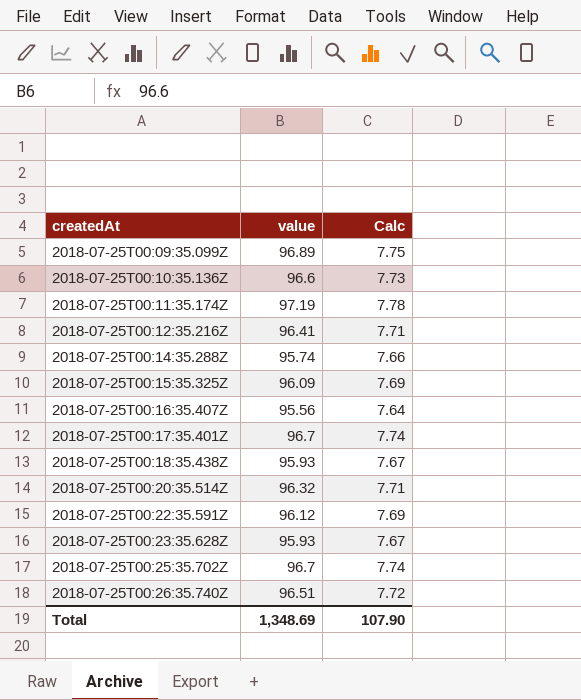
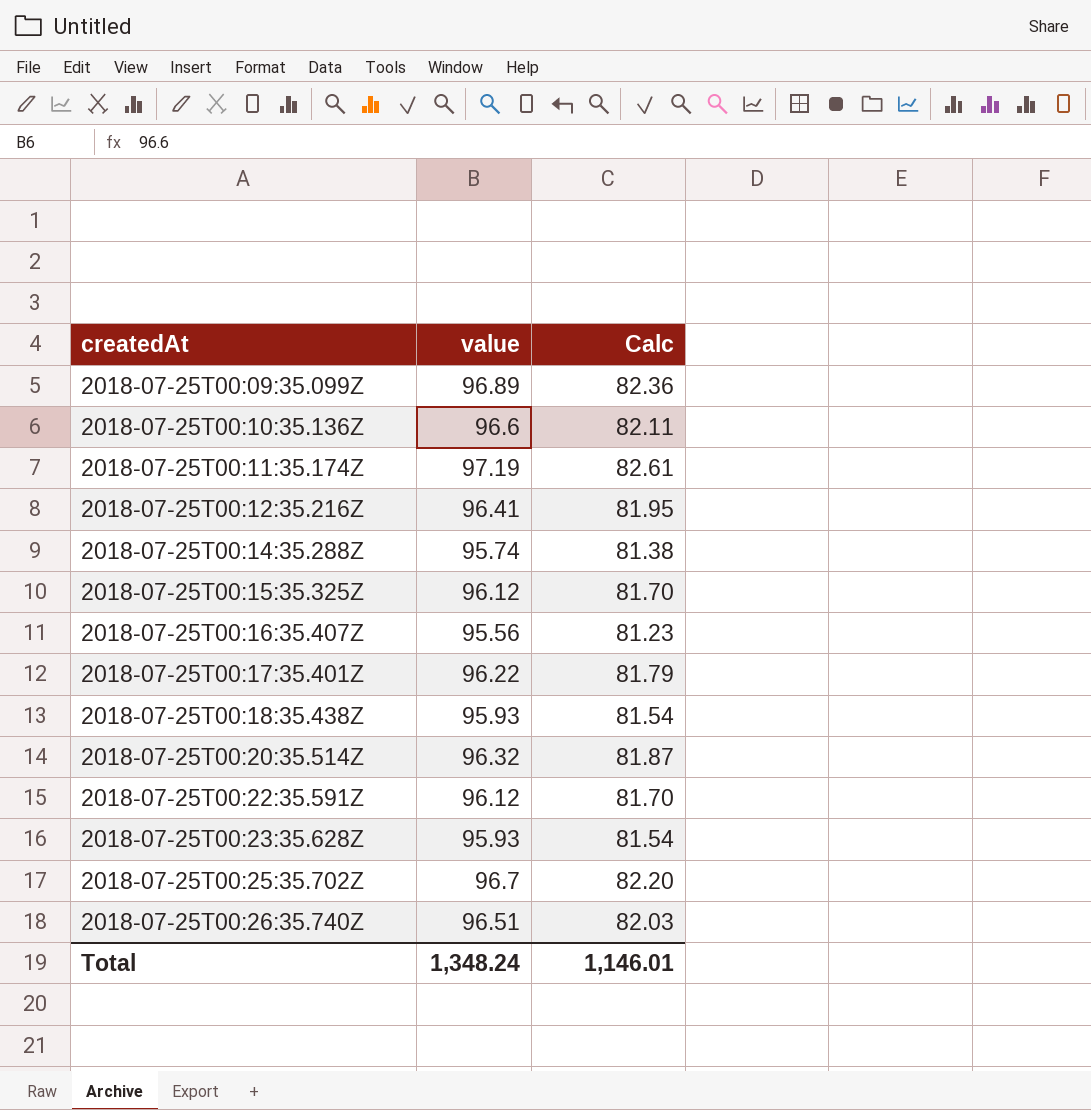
column Calc | formula: [value] * 0.08 -> [value] * 0.85
2018-07-25T00:15:35.325Z | value: 96.09 -> 96.12
2018-07-25T00:17:35.401Z | value: 96.7 -> 96.22
Total | value: 1,348.69 -> 1,348.24
Total | Calc: 107.90 -> 1,146.01

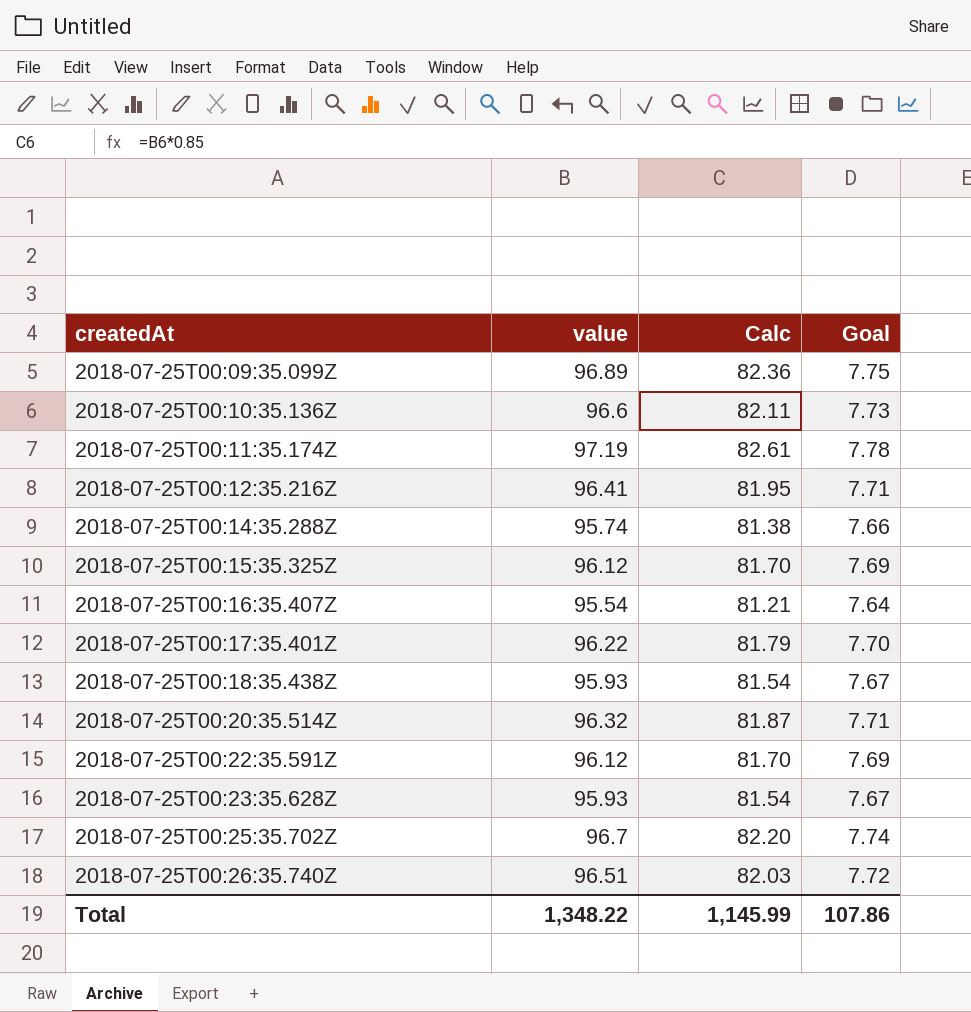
column Goal | formula: none -> [value] * 0.08
2018-07-25T00:16:35.407Z | value: 95.56 -> 95.54
2018-07-25T00:16:35.407Z | Calc: 81.23 -> 81.21
Total | value: 1,348.24 -> 1,348.22
Total | Calc: 1,146.01 -> 1,145.99

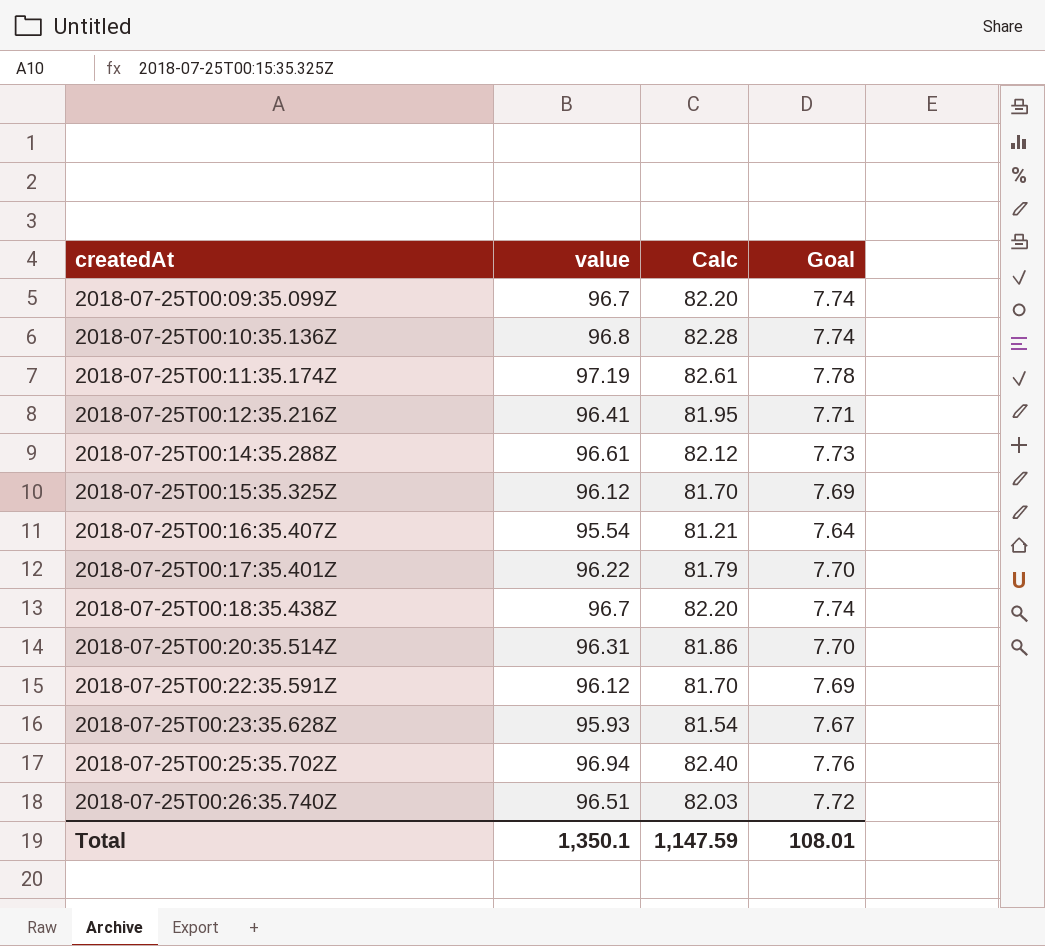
2018-07-25T00:09:35.099Z | value: 96.89 -> 96.7
2018-07-25T00:09:35.099Z | Calc: 82.36 -> 82.20
2018-07-25T00:09:35.099Z | Goal: 7.75 -> 7.74
2018-07-25T00:10:35.136Z | value: 96.6 -> 96.8
2018-07-25T00:10:35.136Z | Calc: 82.11 -> 82.28
2018-07-25T00:10:35.136Z | Goal: 7.73 -> 7.74
2018-07-25T00:14:35.288Z | value: 95.74 -> 96.61
2018-07-25T00:14:35.288Z | Calc: 81.38 -> 82.12
2018-07-25T00:14:35.288Z | Goal: 7.66 -> 7.73
2018-07-25T00:18:35.438Z | value: 95.93 -> 96.7
2018-07-25T00:18:35.438Z | Calc: 81.54 -> 82.20
2018-07-25T00:18:35.438Z | Goal: 7.67 -> 7.74
2018-07-25T00:20:35.514Z | value: 96.32 -> 96.31
2018-07-25T00:20:35.514Z | Calc: 81.87 -> 81.86
2018-07-25T00:20:35.514Z | Goal: 7.71 -> 7.70
2018-07-25T00:25:35.702Z | value: 96.7 -> 96.94
2018-07-25T00:25:35.702Z | Calc: 82.20 -> 82.40
2018-07-25T00:25:35.702Z | Goal: 7.74 -> 7.76
Total | value: 1,348.22 -> 1,350.1
Total | Calc: 1,145.99 -> 1,147.59
Total | Goal: 107.86 -> 108.01

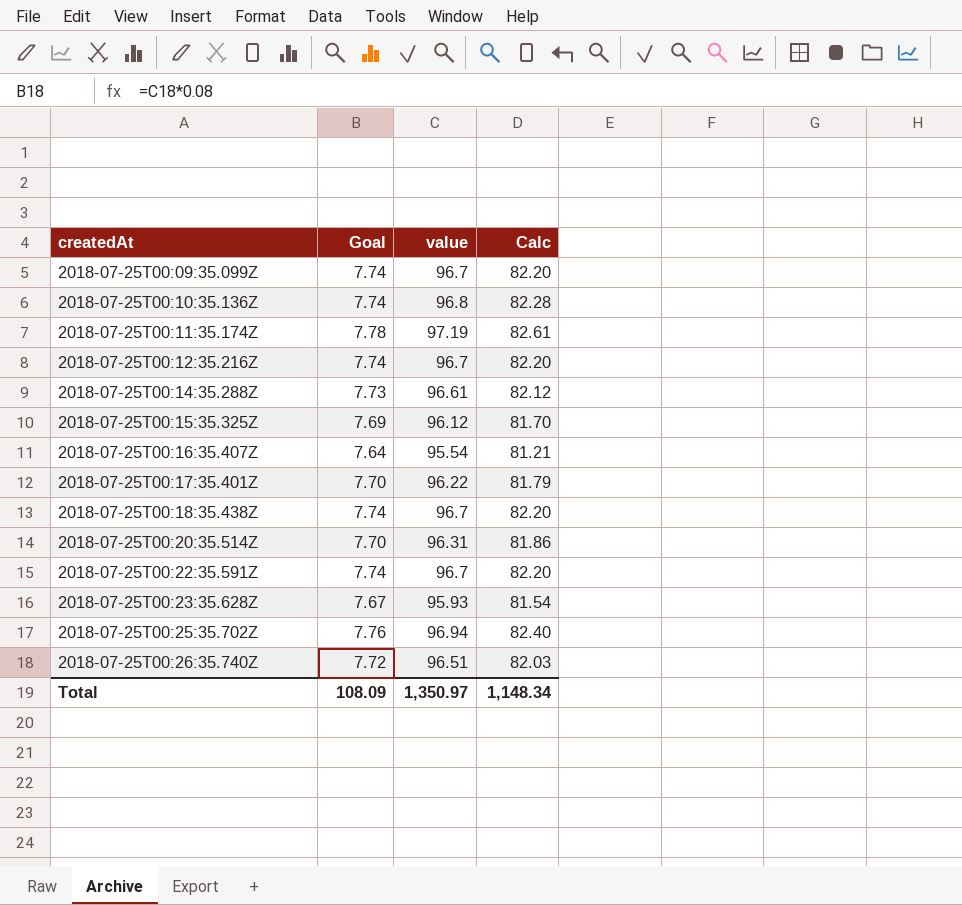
column Goal | position: 4 -> 2
2018-07-25T00:12:35.216Z | Goal: 7.71 -> 7.74
2018-07-25T00:12:35.216Z | value: 96.41 -> 96.7
2018-07-25T00:12:35.216Z | Calc: 81.95 -> 82.20
2018-07-25T00:22:35.591Z | Goal: 7.69 -> 7.74
2018-07-25T00:22:35.591Z | value: 96.12 -> 96.7
2018-07-25T00:22:35.591Z | Calc: 81.70 -> 82.20
Total | Goal: 108.01 -> 108.09
Total | value: 1,350.1 -> 1,350.97
Total | Calc: 1,147.59 -> 1,148.34

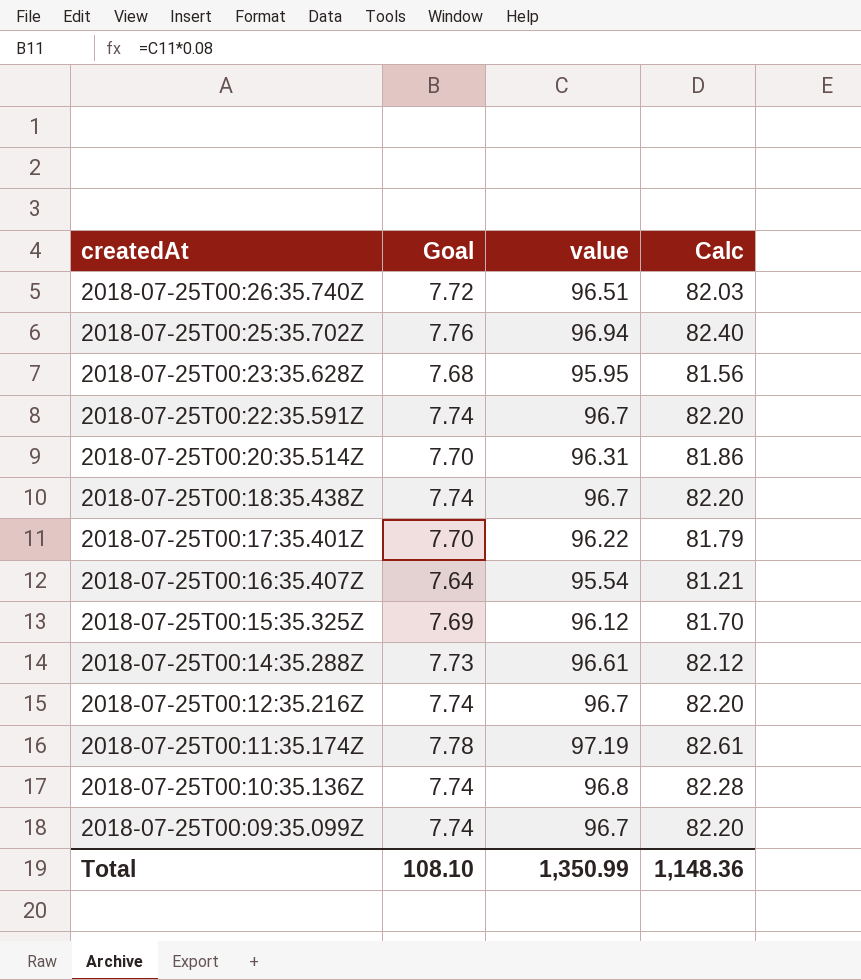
row order: createdAt ascending -> createdAt descending
2018-07-25T00:23:35.628Z | Goal: 7.67 -> 7.68
2018-07-25T00:23:35.628Z | value: 95.93 -> 95.95
2018-07-25T00:23:35.628Z | Calc: 81.54 -> 81.56
Total | Goal: 108.09 -> 108.10
Total | value: 1,350.97 -> 1,350.99
Total | Calc: 1,148.34 -> 1,148.36

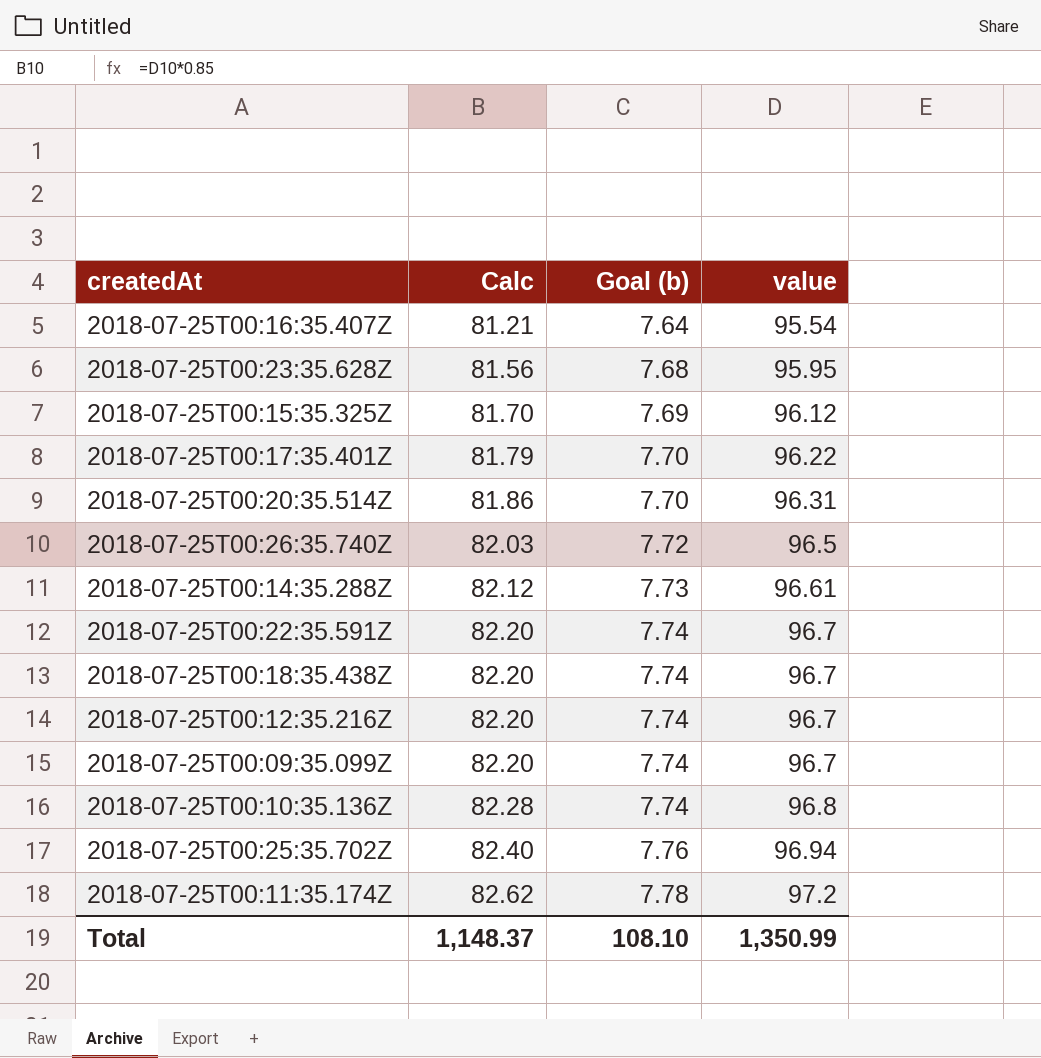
row order: createdAt descending -> Calc ascending
column Calc | position: 4 -> 2
column name: Goal -> Goal (b)
2018-07-25T00:26:35.740Z | value: 96.51 -> 96.5
2018-07-25T00:11:35.174Z | Calc: 82.61 -> 82.62
2018-07-25T00:11:35.174Z | value: 97.19 -> 97.2
Total | Calc: 1,148.36 -> 1,148.37

